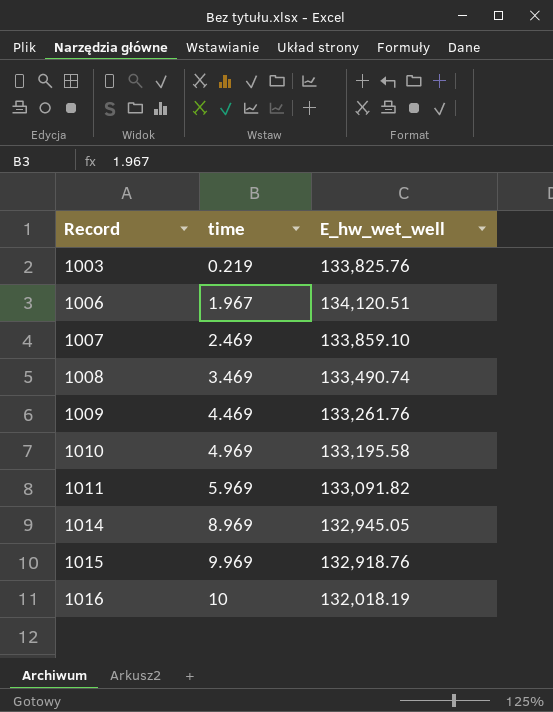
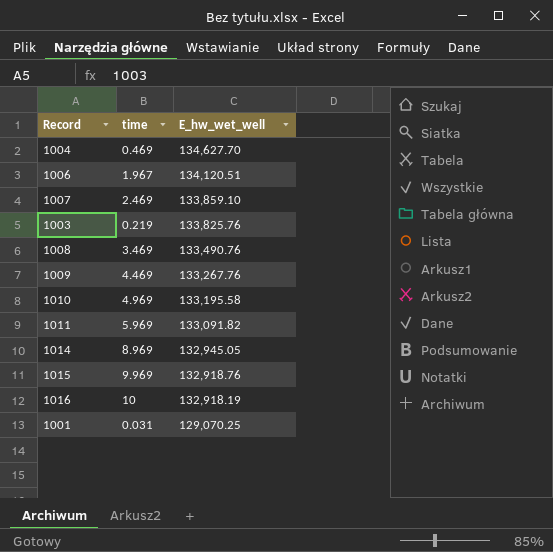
row order: Record ascending -> E_hw_wet_well descending
row 1004: none -> 0.469 | 134,627.70
1008 | E_hw_wet_well: 133,490.74 -> 133,490.76
1009 | E_hw_wet_well: 133,261.76 -> 133,267.76
1016 | E_hw_wet_well: 132,018.19 -> 132,918.19
row 1001: none -> 0.031 | 129,070.25

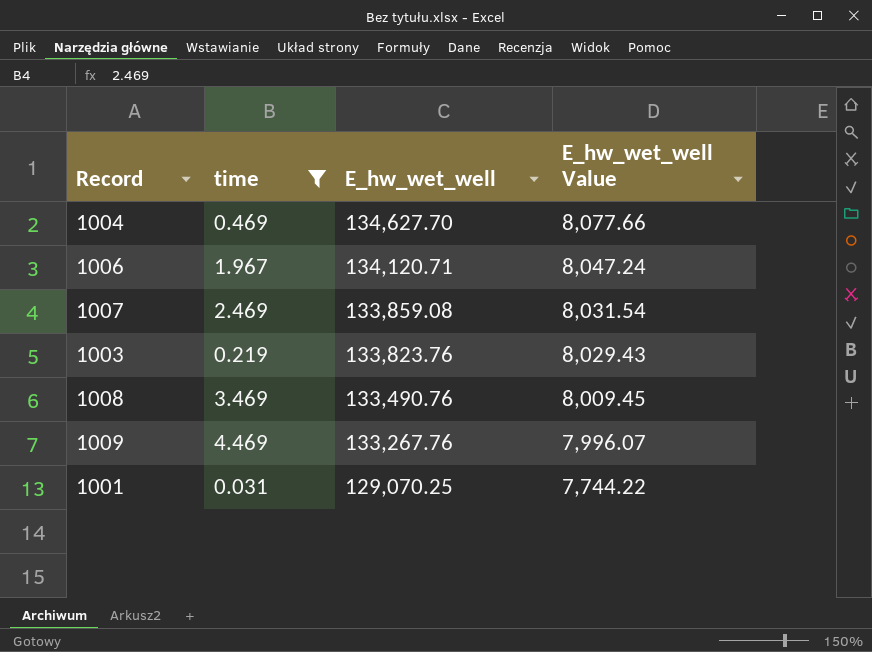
filter: none -> time <= 4.469
column E_hw_wet_well Value | formula: none -> [E_hw_wet_well] * 0.06
1006 | E_hw_wet_well: 134,120.51 -> 134,120.71
1007 | E_hw_wet_well: 133,859.10 -> 133,859.08
1003 | E_hw_wet_well: 133,825.76 -> 133,823.76

